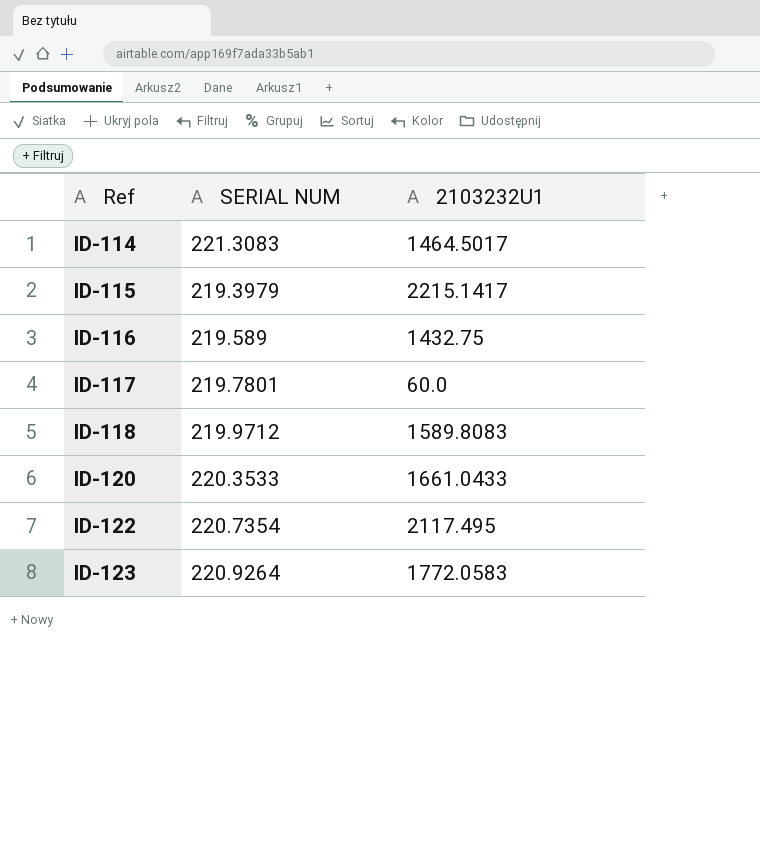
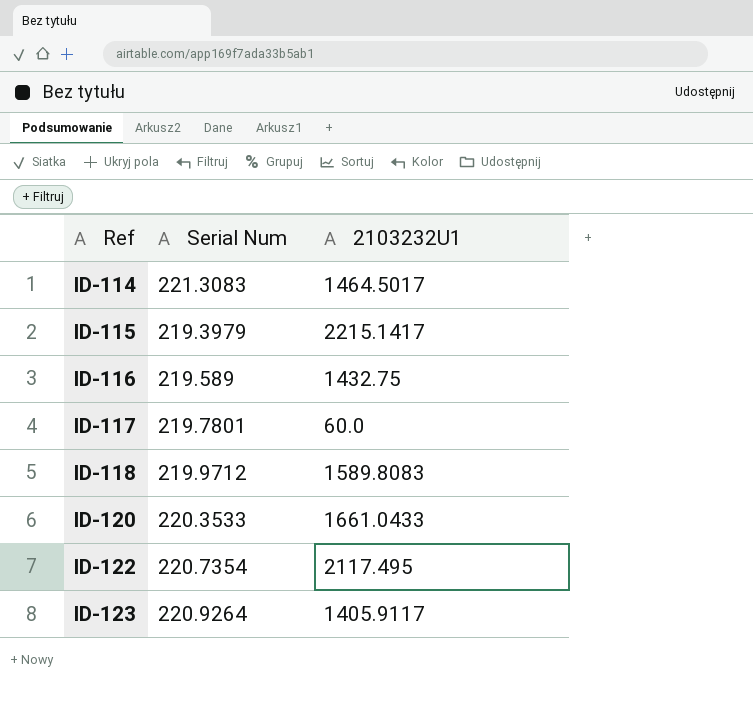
column name: SERIAL NUM -> Serial Num
ID-123 | 2103232U1: 1772.0583 -> 1405.9117

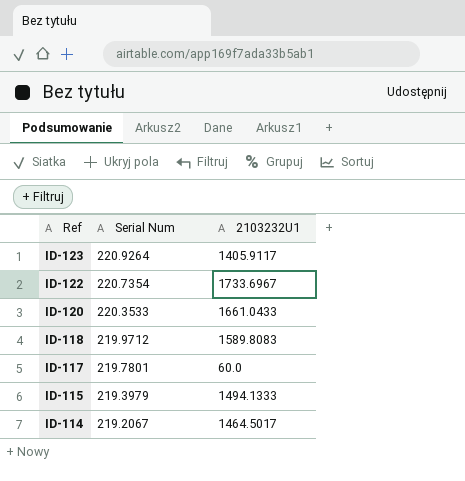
row order: Ref ascending -> Ref descending
row ID-116: 219.589 | 1432.75 -> none
ID-122 | 2103232U1: 2117.495 -> 1733.6967
ID-115 | 2103232U1: 2215.1417 -> 1494.1333
ID-114 | Serial Num: 221.3083 -> 219.2067

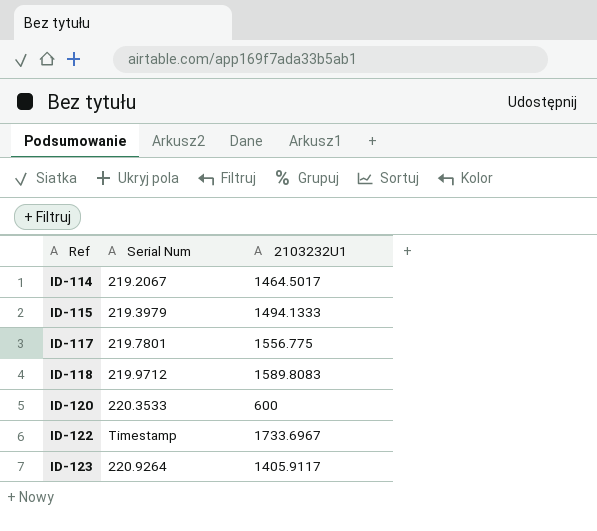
row order: Ref descending -> Ref ascending
ID-117 | 2103232U1: 60.0 -> 1556.775
ID-120 | 2103232U1: 1661.0433 -> 600
ID-122 | Serial Num: 220.7354 -> Timestamp

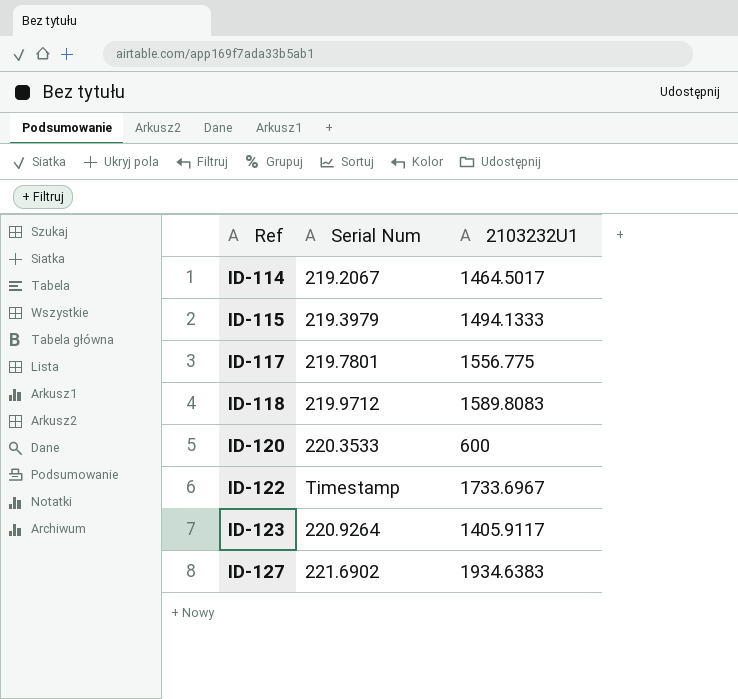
row ID-127: none -> 221.6902 | 1934.6383

